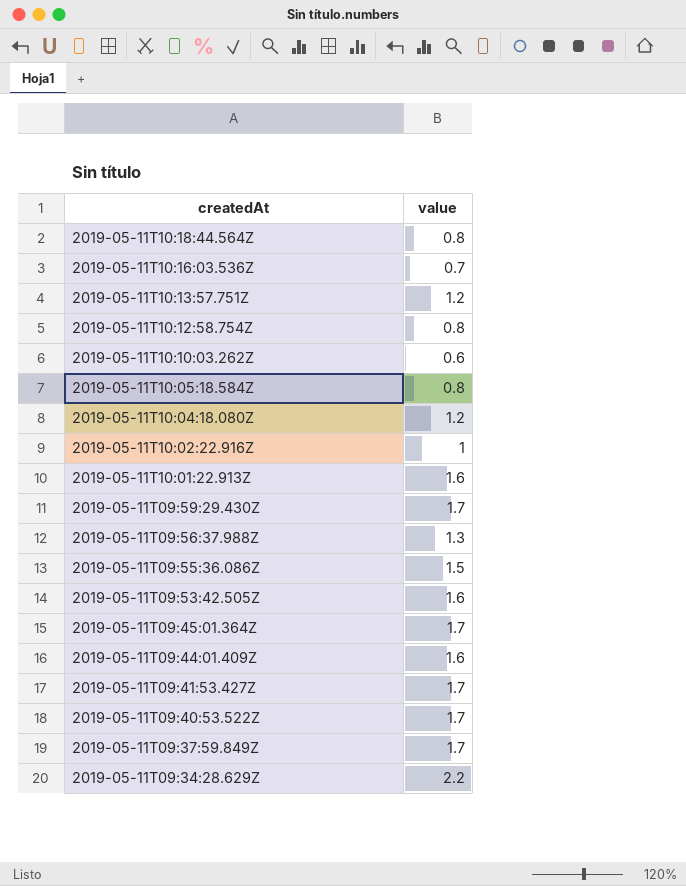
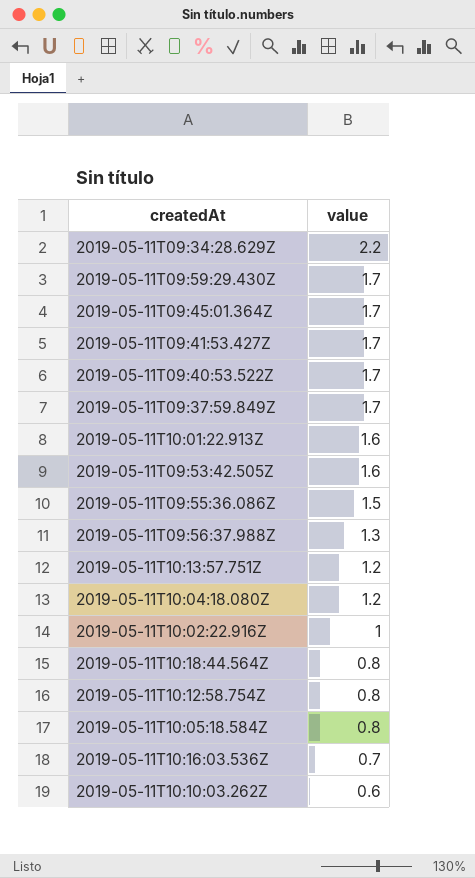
row order: createdAt descending -> value descending
row 2019-05-11T09:44:01.409Z: 1.6 -> none

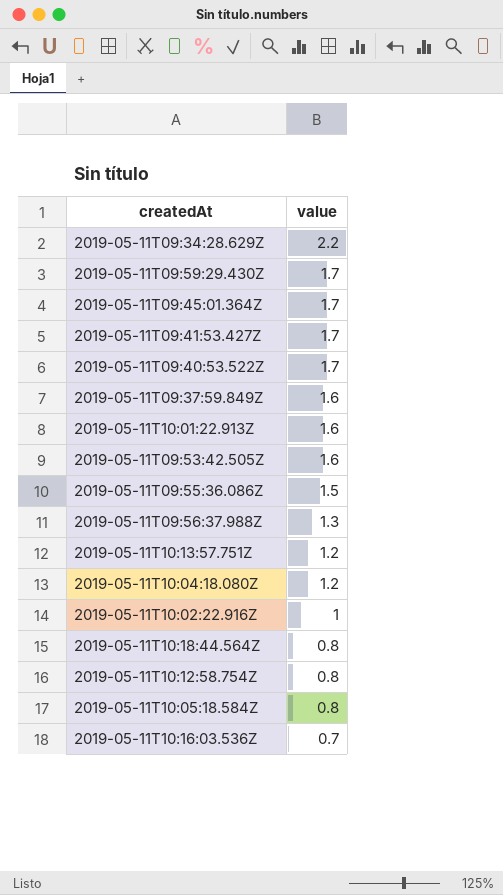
row 2019-05-11T10:10:03.262Z: 0.6 -> none
2019-05-11T09:37:59.849Z | value: 1.7 -> 1.6

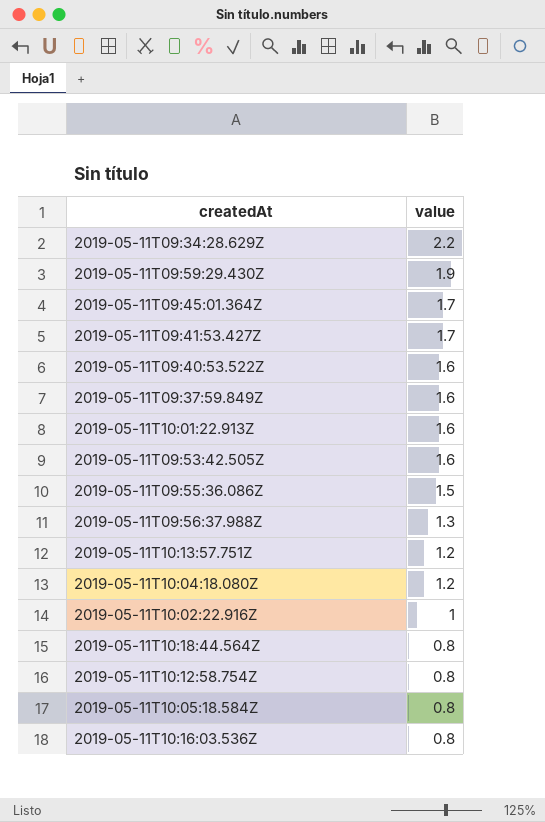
2019-05-11T09:59:29.430Z | value: 1.7 -> 1.9
2019-05-11T09:40:53.522Z | value: 1.7 -> 1.6
2019-05-11T10:16:03.536Z | value: 0.7 -> 0.8

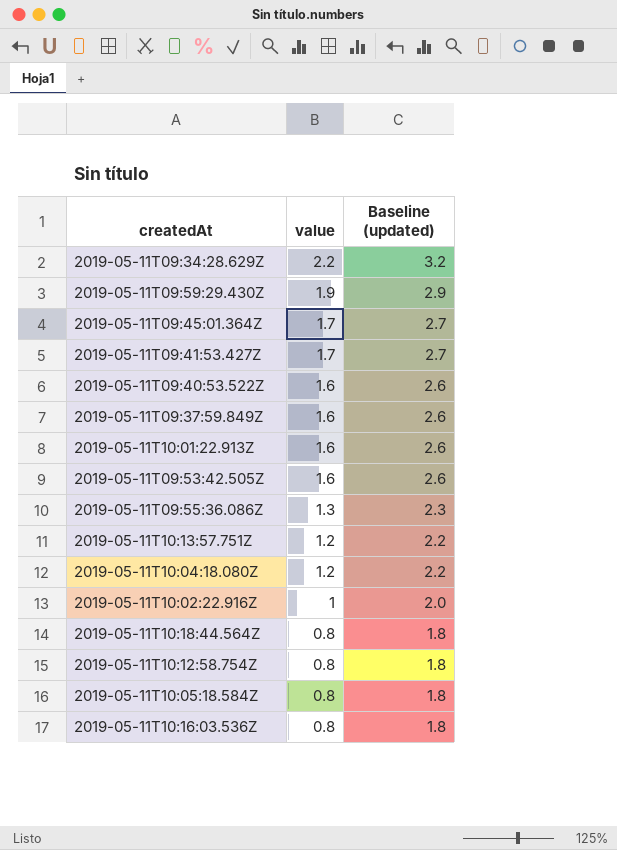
column Baseline (updated) | formula: none -> [value] + 1
row 2019-05-11T09:56:37.988Z: 1.3 -> none
2019-05-11T09:55:36.086Z | value: 1.5 -> 1.3

